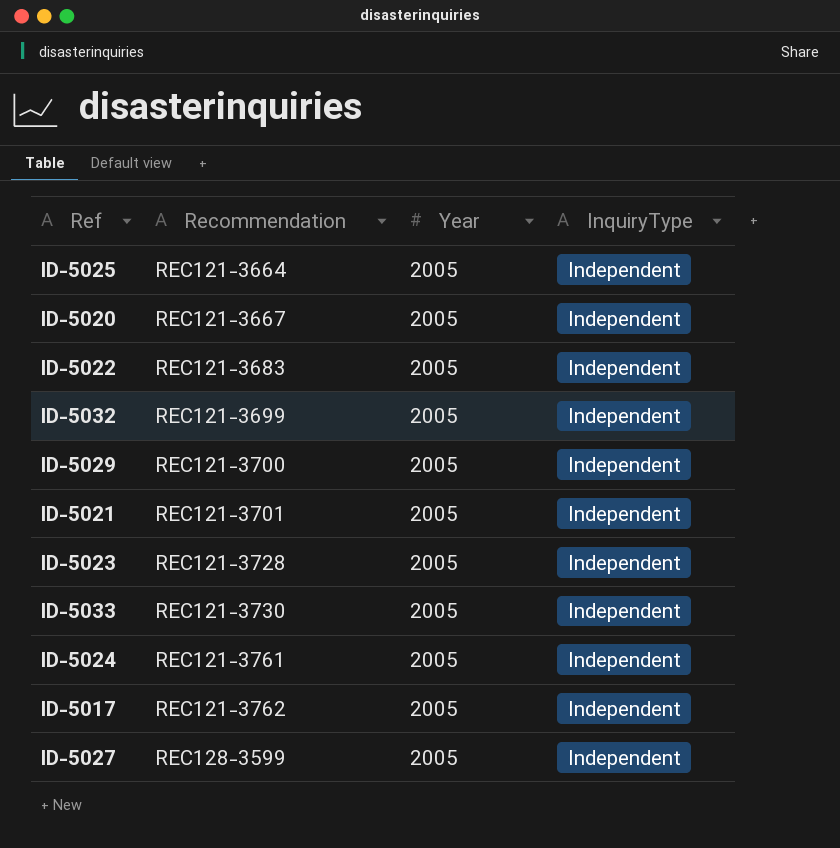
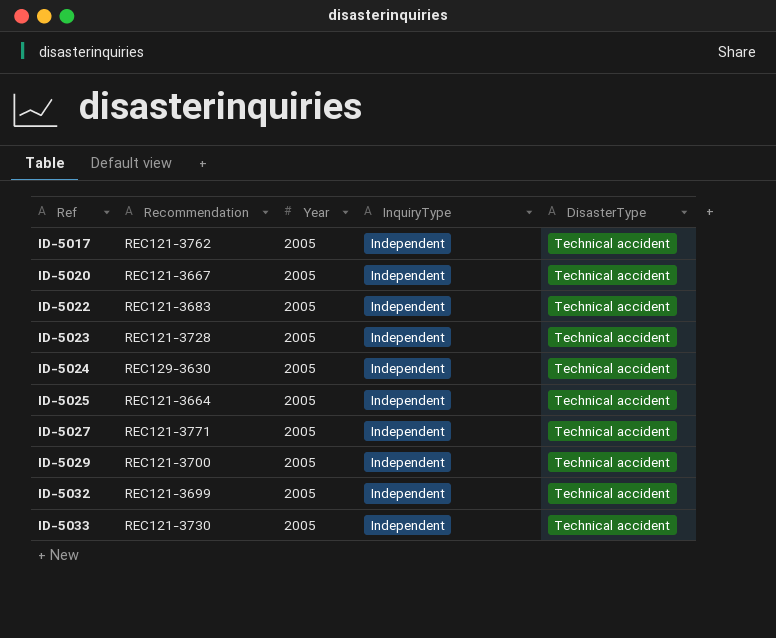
row order: Recommendation ascending -> Ref ascending
column DisasterType | position: none -> 5
row ID-5021: REC121-3701 | 2005 | Independent -> none
ID-5024 | Recommendation: REC121-3761 -> REC129-3630
ID-5027 | Recommendation: REC128-3599 -> REC121-3771

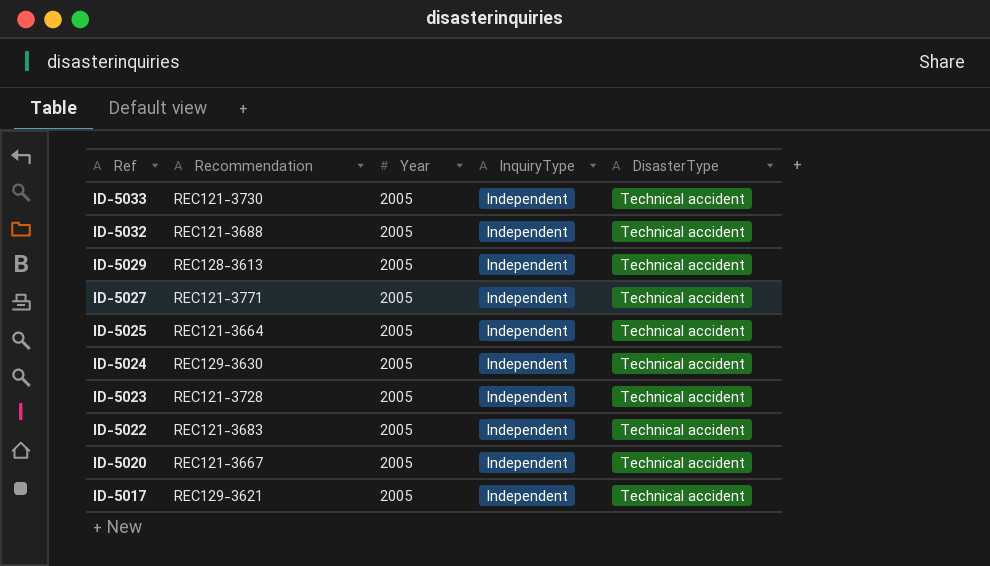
row order: Ref ascending -> Ref descending
ID-5032 | Recommendation: REC121-3699 -> REC121-3688
ID-5029 | Recommendation: REC121-3700 -> REC128-3613
ID-5017 | Recommendation: REC121-3762 -> REC129-3621

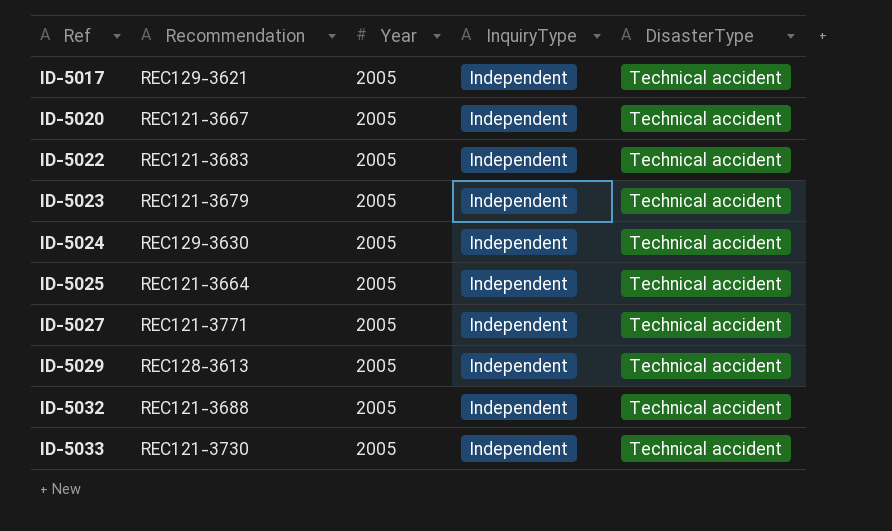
row order: Ref descending -> Ref ascending
ID-5023 | Recommendation: REC121-3728 -> REC121-3679

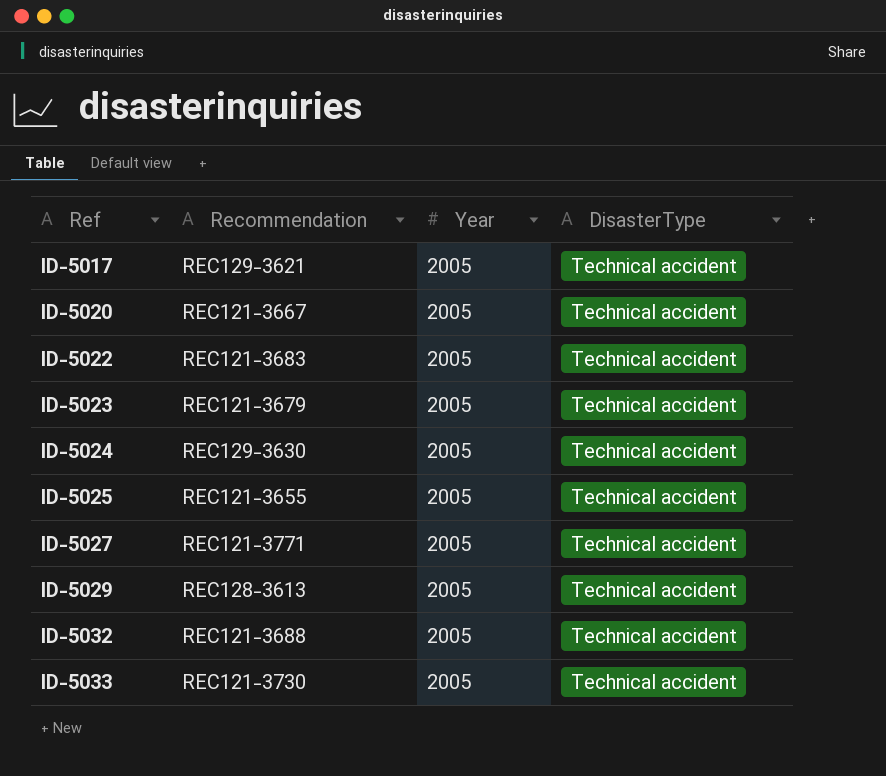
column InquiryType | position: 4 -> none
ID-5025 | Recommendation: REC121-3664 -> REC121-3655

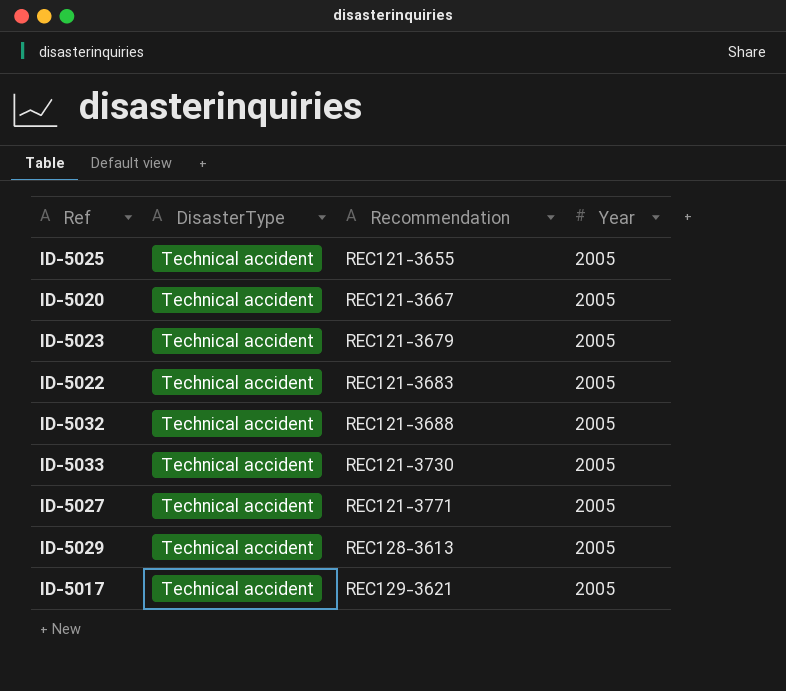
row order: Ref ascending -> Recommendation ascending
column DisasterType | position: 4 -> 2
row ID-5024: REC129-3630 | 2005 | Technical accident -> none

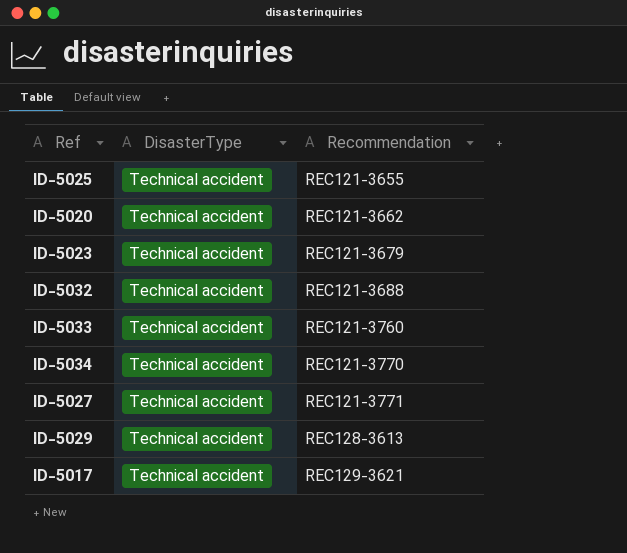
column Year | position: 4 -> none
row ID-5022: Technical accident | REC121-3683 | 2005 -> none
ID-5020 | Recommendation: REC121-3667 -> REC121-3662
ID-5033 | Recommendation: REC121-3730 -> REC121-3760
row ID-5034: none -> Technical accident | REC121-3770

